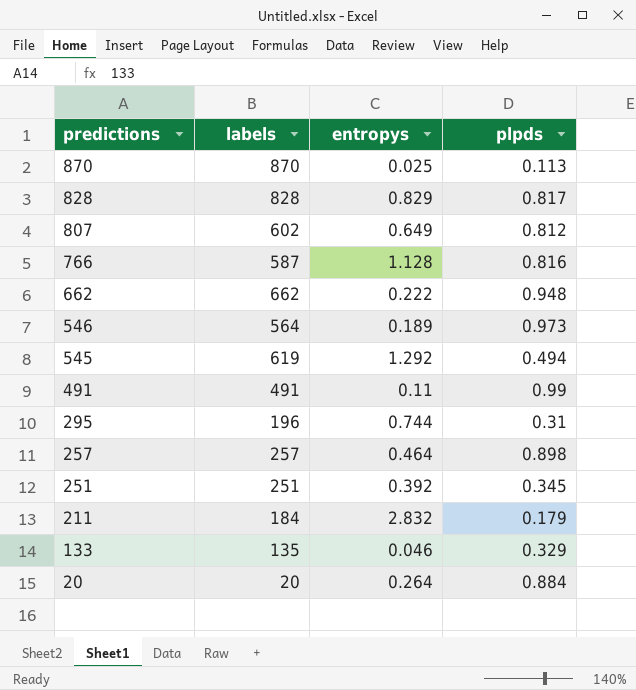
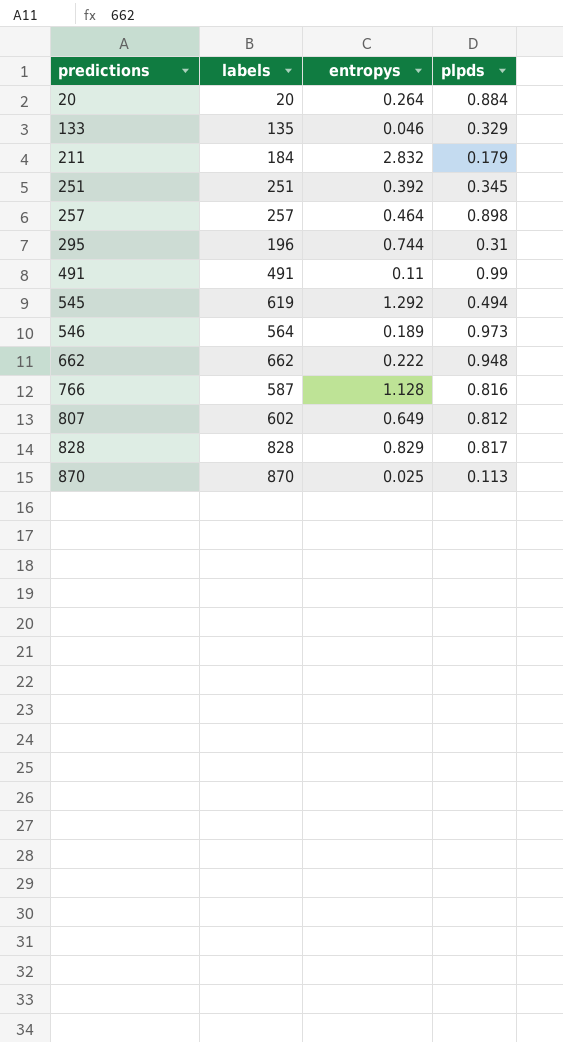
row order: predictions descending -> predictions ascending

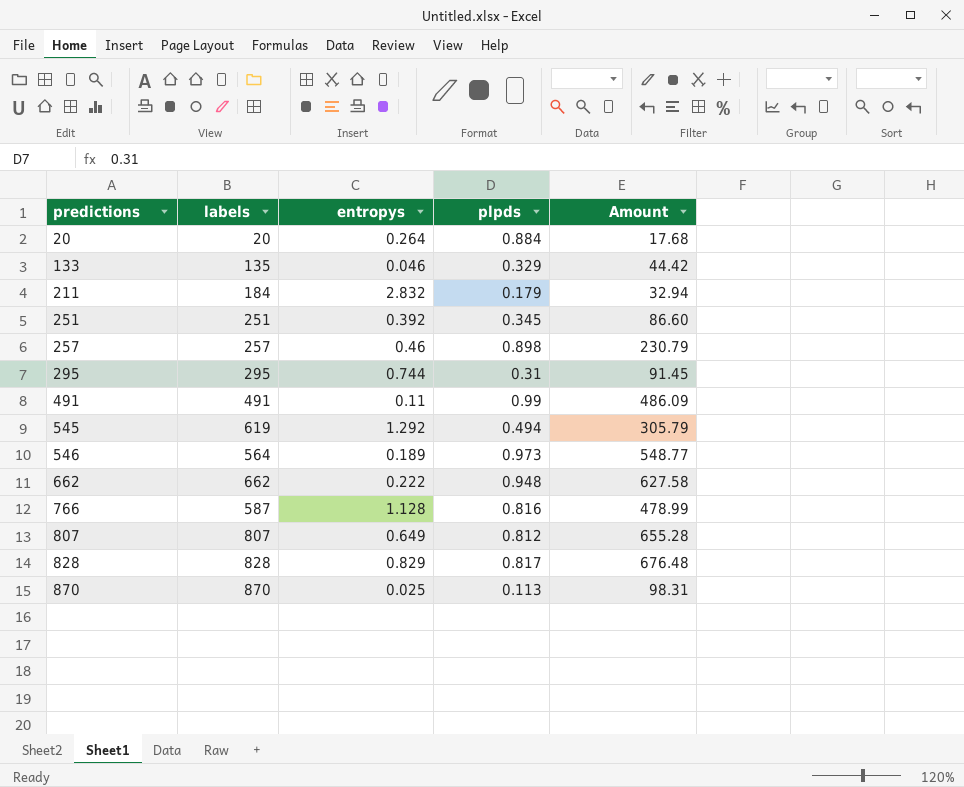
column Amount | formula: none -> [labels] * [plpds]
257 | entropys: 0.464 -> 0.46
295 | labels: 196 -> 295
807 | labels: 602 -> 807

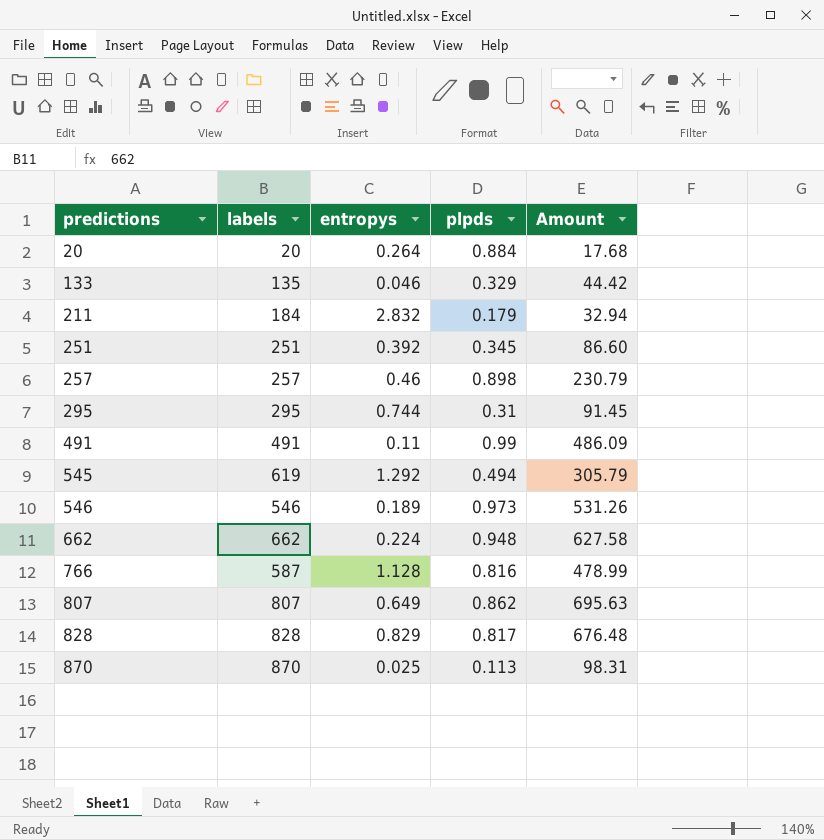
546 | labels: 564 -> 546
546 | Amount: 548.77 -> 531.26
662 | entropys: 0.222 -> 0.224
807 | plpds: 0.812 -> 0.862
807 | Amount: 655.28 -> 695.63

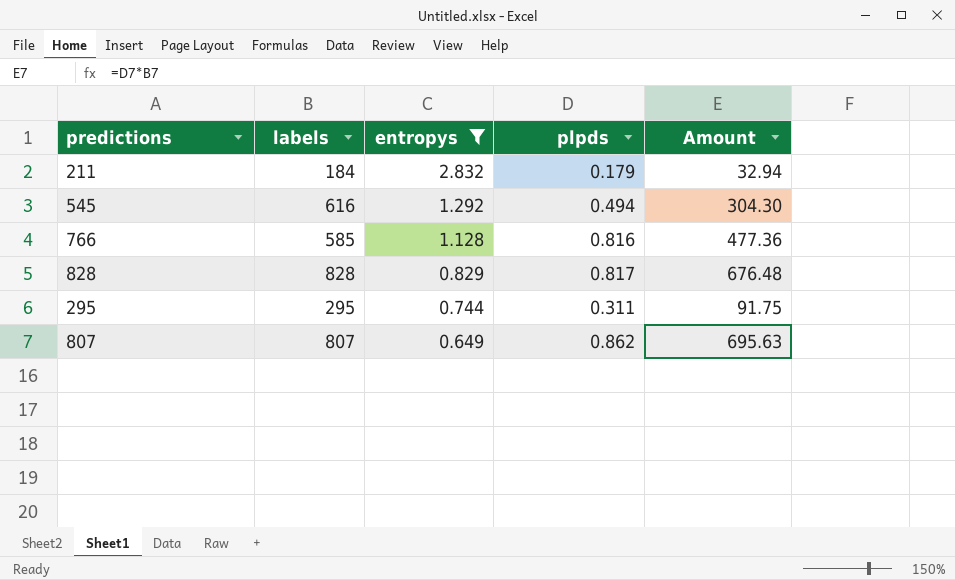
filter: none -> entropys >= 0.649
row order: predictions ascending -> entropys descending
545 | labels: 619 -> 616
545 | Amount: 305.79 -> 304.30
766 | labels: 587 -> 585
766 | Amount: 478.99 -> 477.36
295 | plpds: 0.31 -> 0.311
295 | Amount: 91.45 -> 91.75

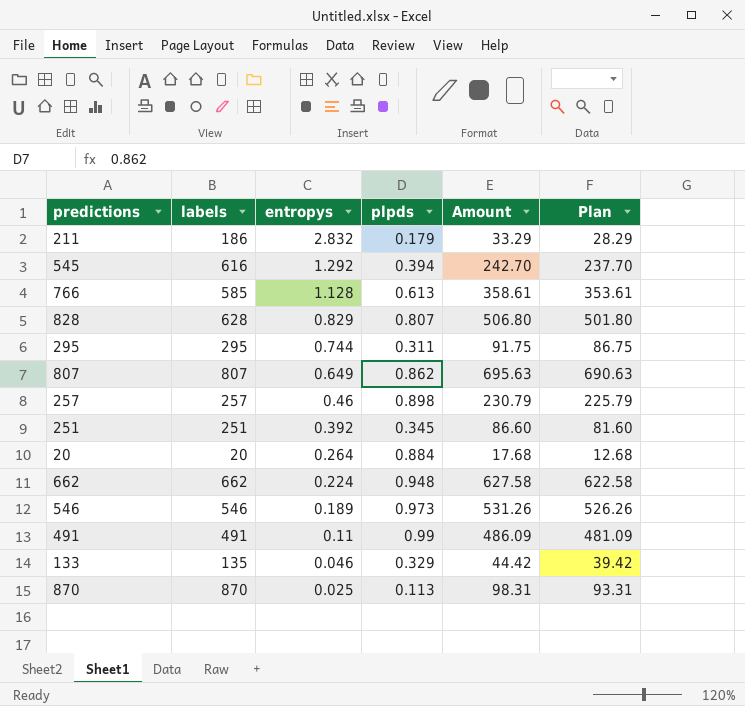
filter: entropys >= 0.649 -> none
column Plan | formula: none -> [Amount] - 5
211 | labels: 184 -> 186
211 | Amount: 32.94 -> 33.29
545 | plpds: 0.494 -> 0.394
545 | Amount: 304.30 -> 242.70
766 | plpds: 0.816 -> 0.613
766 | Amount: 477.36 -> 358.61
828 | labels: 828 -> 628
828 | plpds: 0.817 -> 0.807
828 | Amount: 676.48 -> 506.80

